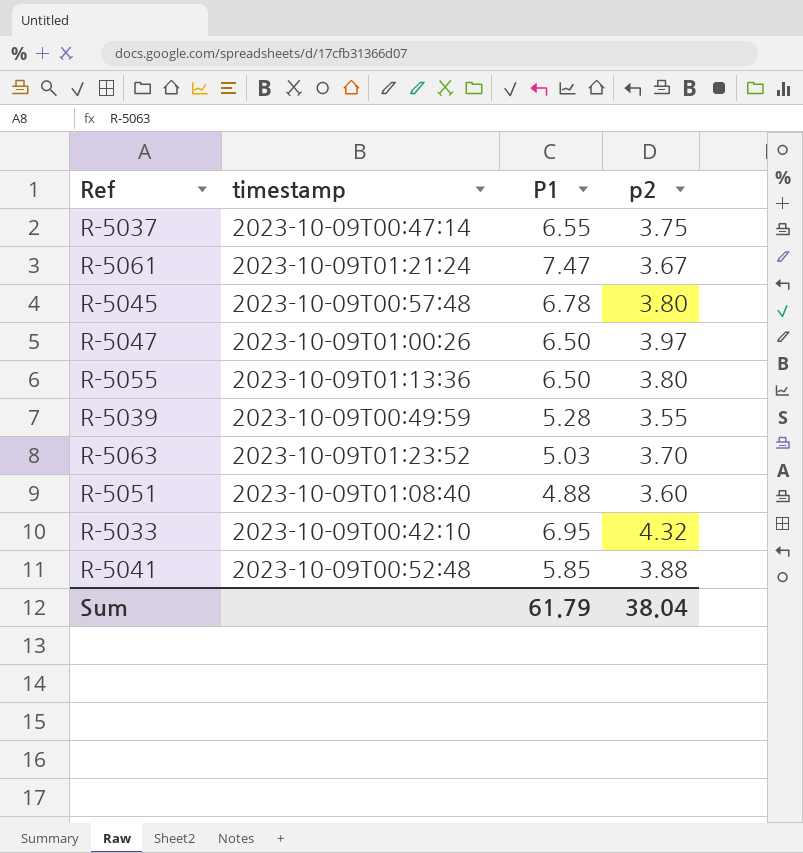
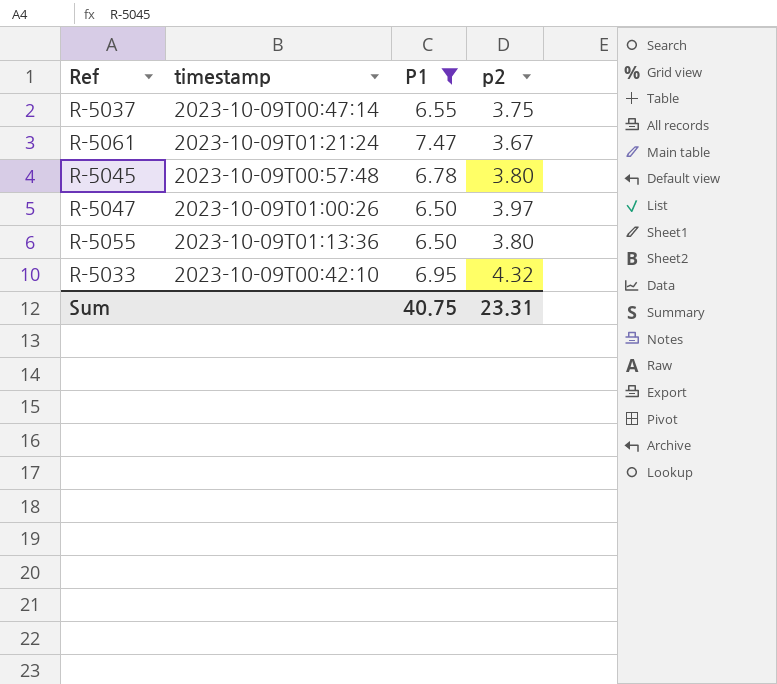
filter: none -> P1 >= 6.50
Sum | P1: 61.79 -> 40.75
Sum | p2: 38.04 -> 23.31

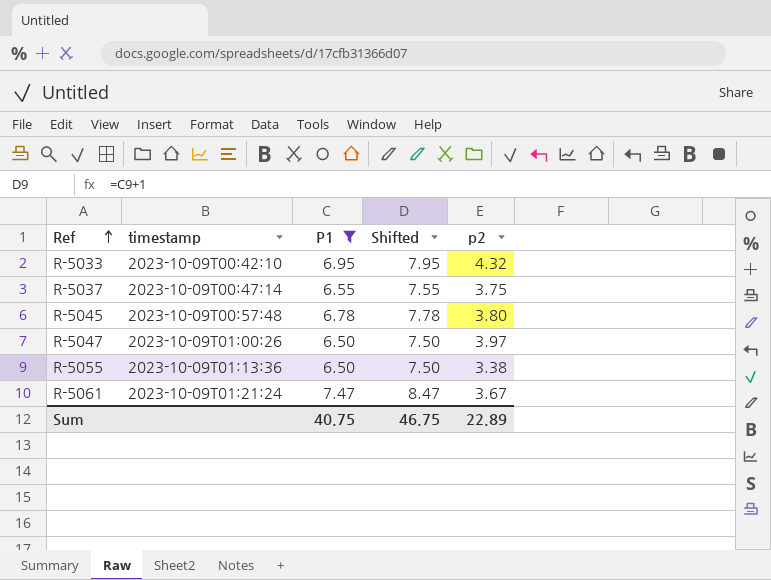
row order: none -> Ref ascending
column Shifted | formula: none -> [P1] + 1
R-5055 | p2: 3.80 -> 3.38
Sum | p2: 23.31 -> 22.89

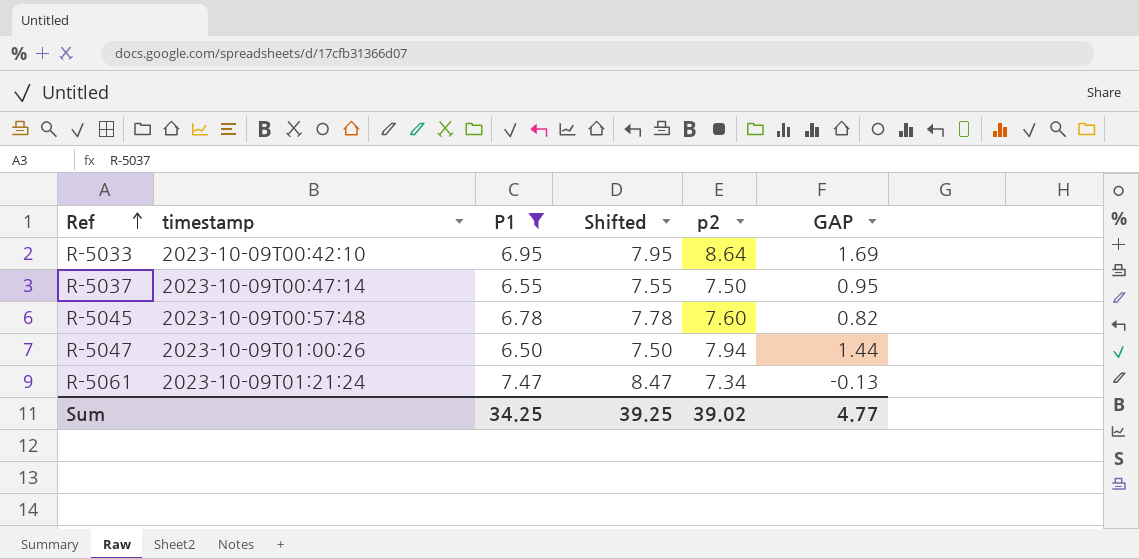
column GAP | formula: none -> [p2] - [P1]
row R-5055: 2023-10-09T01:13:36 | 6.50 | 7.50 | 3.38 -> none
R-5033 | p2: 4.32 -> 8.64
R-5037 | p2: 3.75 -> 7.50
R-5045 | p2: 3.80 -> 7.60
R-5047 | p2: 3.97 -> 7.94
R-5061 | p2: 3.67 -> 7.34
Sum | P1: 40.75 -> 34.25
Sum | Shifted: 46.75 -> 39.25
Sum | p2: 22.89 -> 39.02

